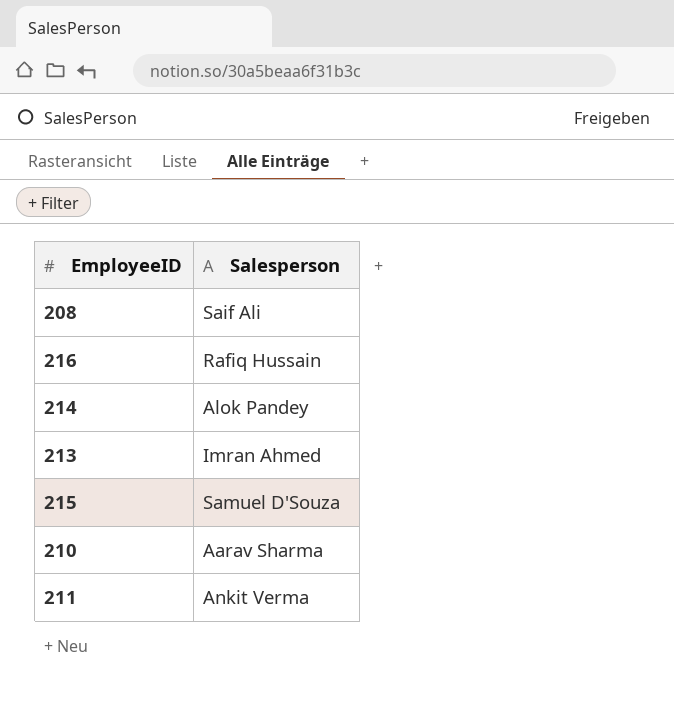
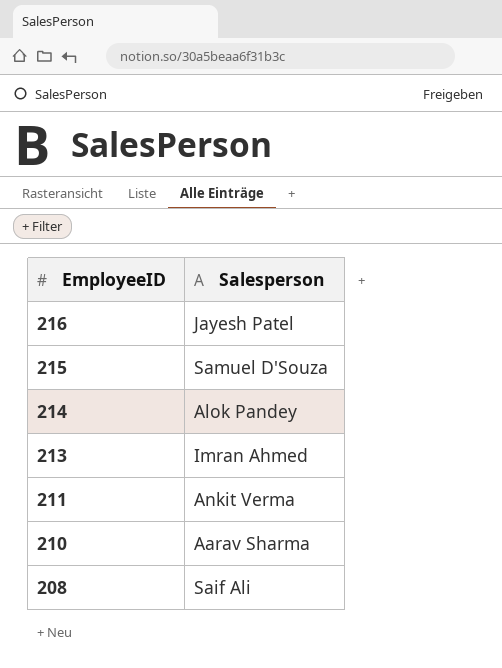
row order: none -> EmployeeID descending
216 | Salesperson: Rafiq Hussain -> Jayesh Patel

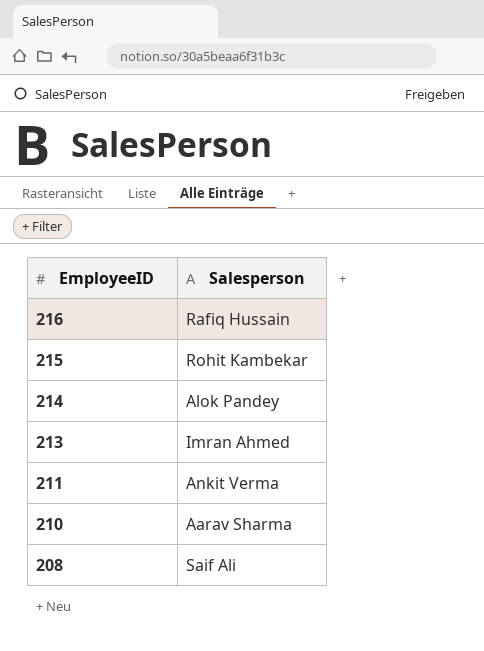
216 | Salesperson: Jayesh Patel -> Rafiq Hussain
215 | Salesperson: Samuel D'Souza -> Rohit Kambekar

